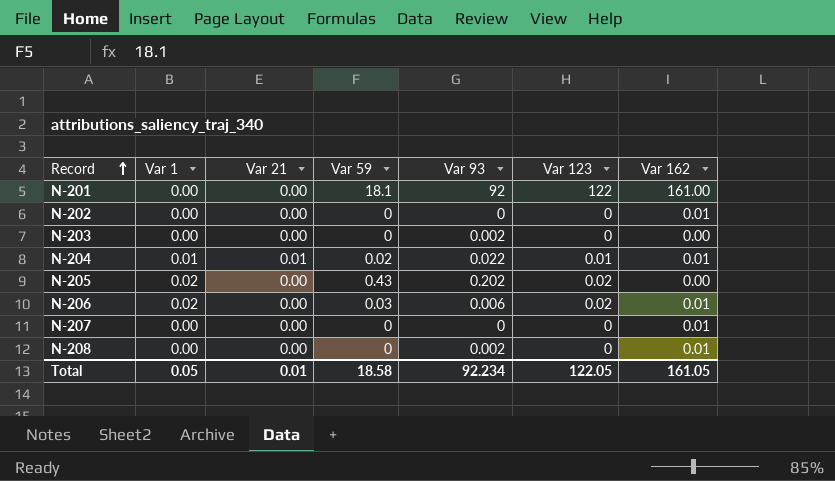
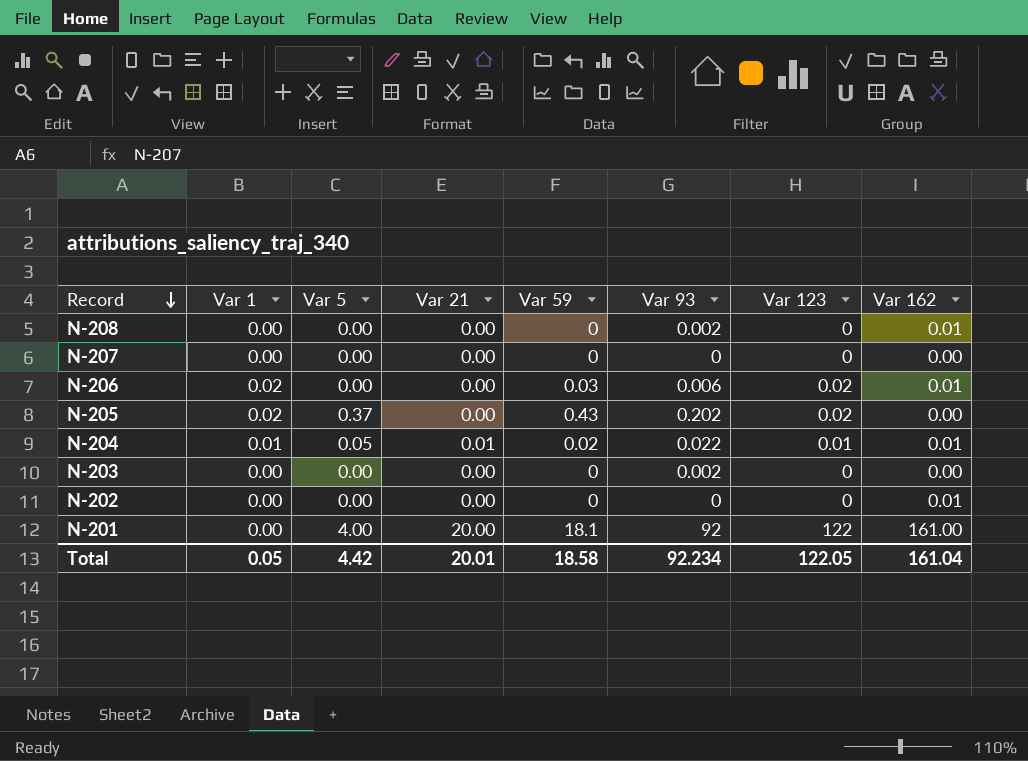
row order: Record ascending -> Record descending
column Var 5 | position: none -> 3
N-207 | Var 162: 0.01 -> 0.00
N-201 | Var 21: 0.00 -> 20.00
Total | Var 21: 0.01 -> 20.01
Total | Var 162: 161.05 -> 161.04

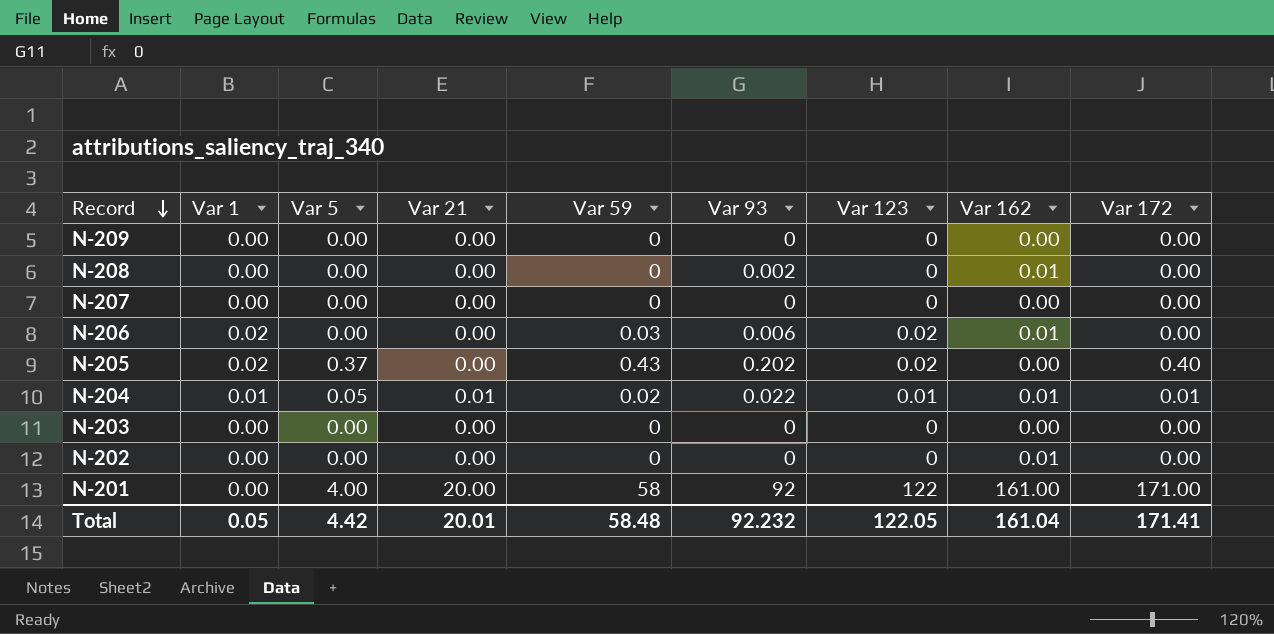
column Var 172 | position: none -> 9
row N-209: none -> 0.00 | 0.00 | 0.00 | 0 | 0 | 0 | 0.00 | 0.00
N-203 | Var 93: 0.002 -> 0
N-201 | Var 59: 18.1 -> 58
Total | Var 59: 18.58 -> 58.48
Total | Var 93: 92.234 -> 92.232

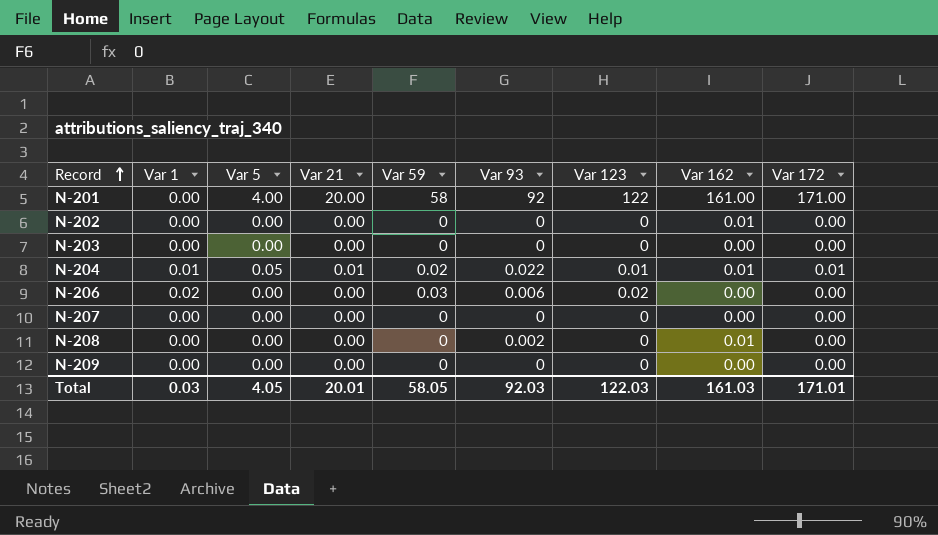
row order: Record descending -> Record ascending
row N-205: 0.02 | 0.37 | 0.00 | 0.43 | 0.202 | 0.02 | 0.00 | 0.40 -> none
N-206 | Var 162: 0.01 -> 0.00
Total | Var 1: 0.05 -> 0.03
Total | Var 5: 4.42 -> 4.05
Total | Var 59: 58.48 -> 58.05
Total | Var 93: 92.232 -> 92.03
Total | Var 123: 122.05 -> 122.03
Total | Var 162: 161.04 -> 161.03
Total | Var 172: 171.41 -> 171.01

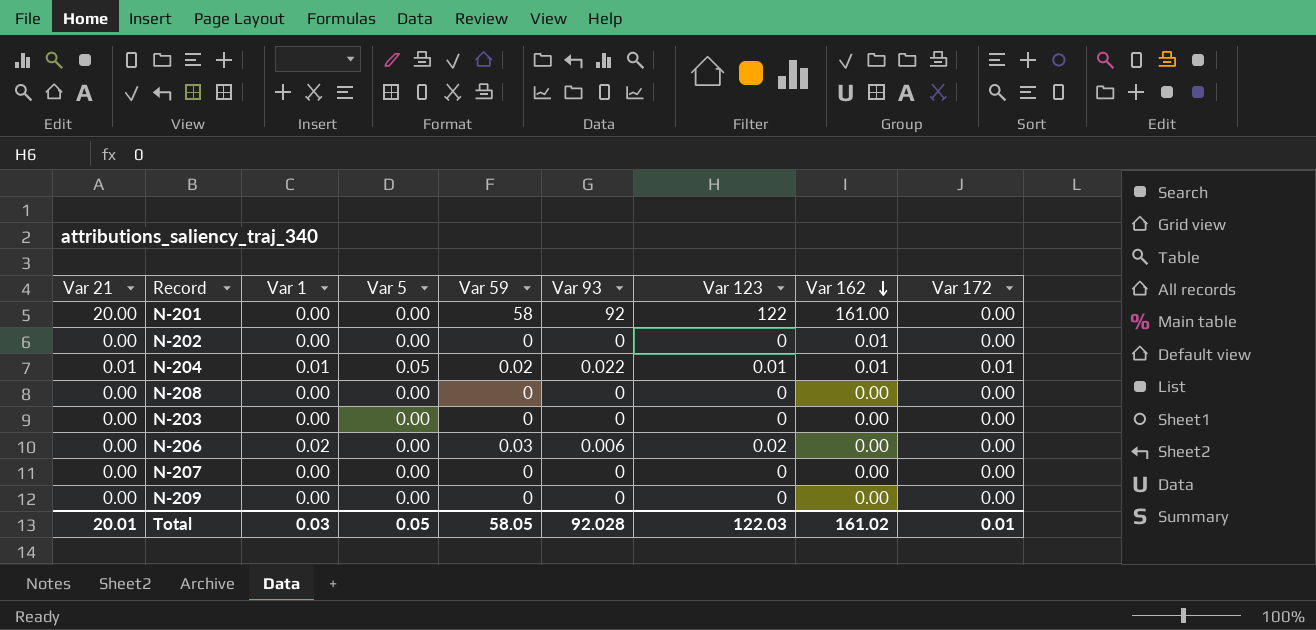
row order: Record ascending -> Var 162 descending
column Var 21 | position: 4 -> 1
N-201 | Var 5: 4.00 -> 0.00
N-201 | Var 172: 171.00 -> 0.00
N-208 | Var 93: 0.002 -> 0
N-208 | Var 162: 0.01 -> 0.00
Total | Var 5: 4.05 -> 0.05
Total | Var 93: 92.03 -> 92.028
Total | Var 162: 161.03 -> 161.02
Total | Var 172: 171.01 -> 0.01

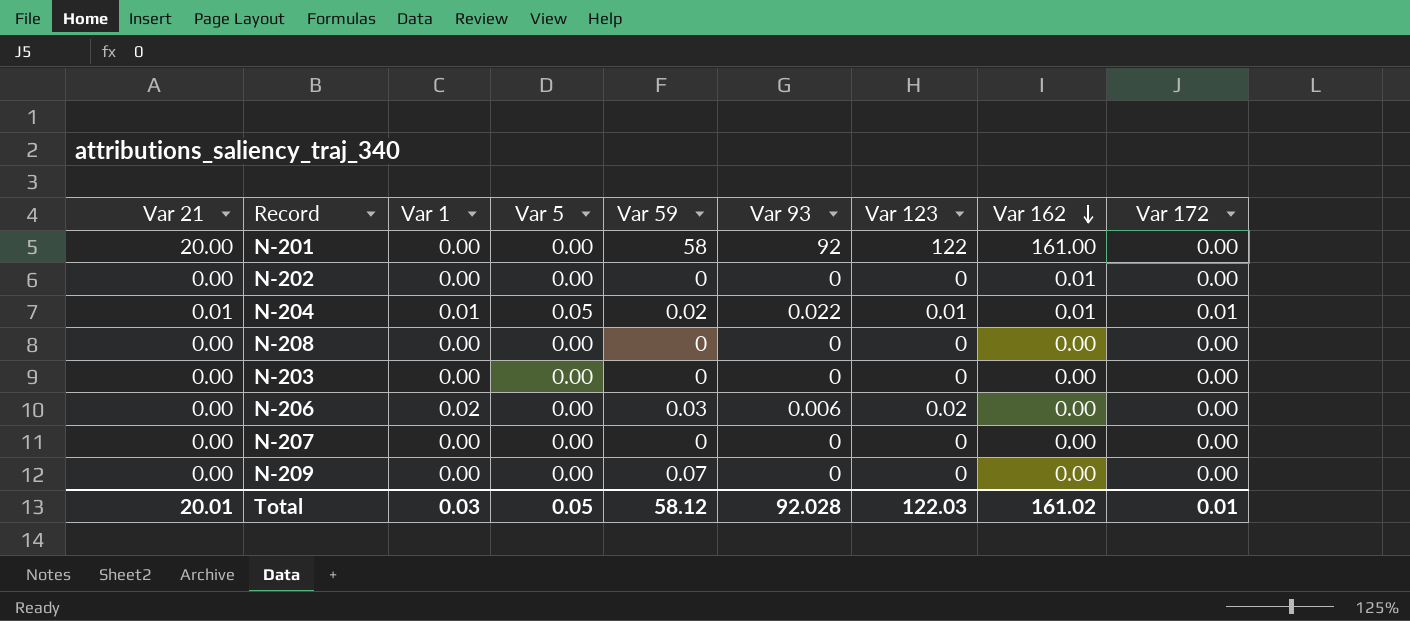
N-209 | Var 59: 0 -> 0.07
Total | Var 59: 58.05 -> 58.12

